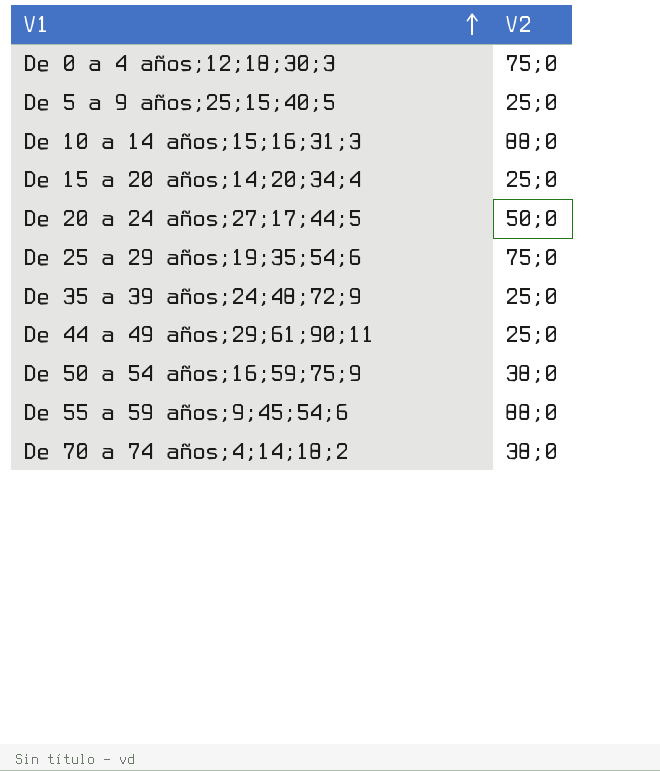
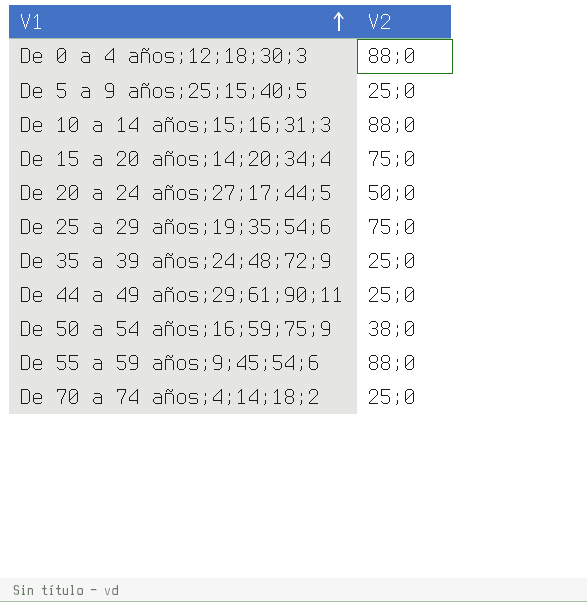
De 0 a 4 años;12;18;30;3 | V2: 75;0 -> 88;0
De 15 a 20 años;14;20;34;4 | V2: 25;0 -> 75;0
De 70 a 74 años;4;14;18;2 | V2: 38;0 -> 25;0

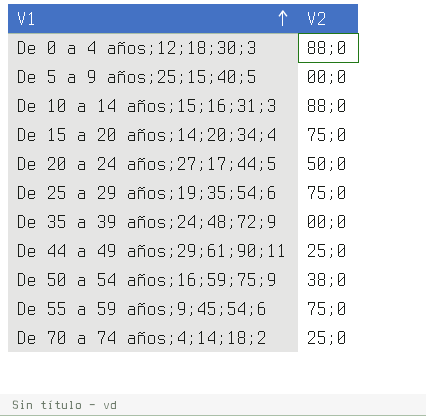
De 5 a 9 años;25;15;40;5 | V2: 25;0 -> 00;0
De 35 a 39 años;24;48;72;9 | V2: 25;0 -> 00;0
De 55 a 59 años;9;45;54;6 | V2: 88;0 -> 75;0

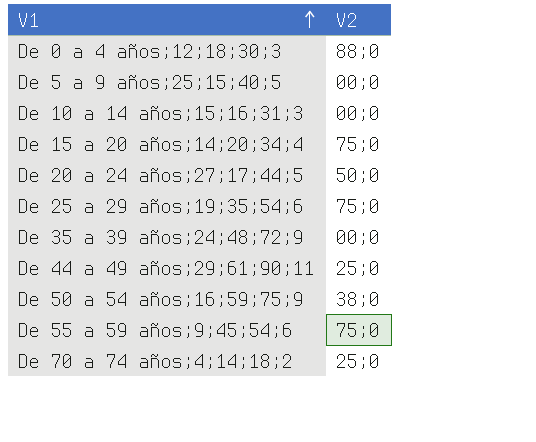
De 10 a 14 años;15;16;31;3 | V2: 88;0 -> 00;0

